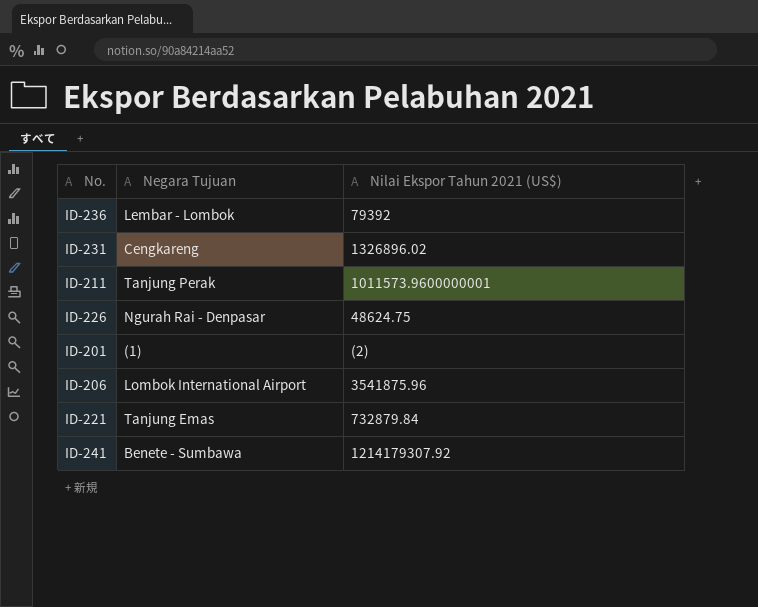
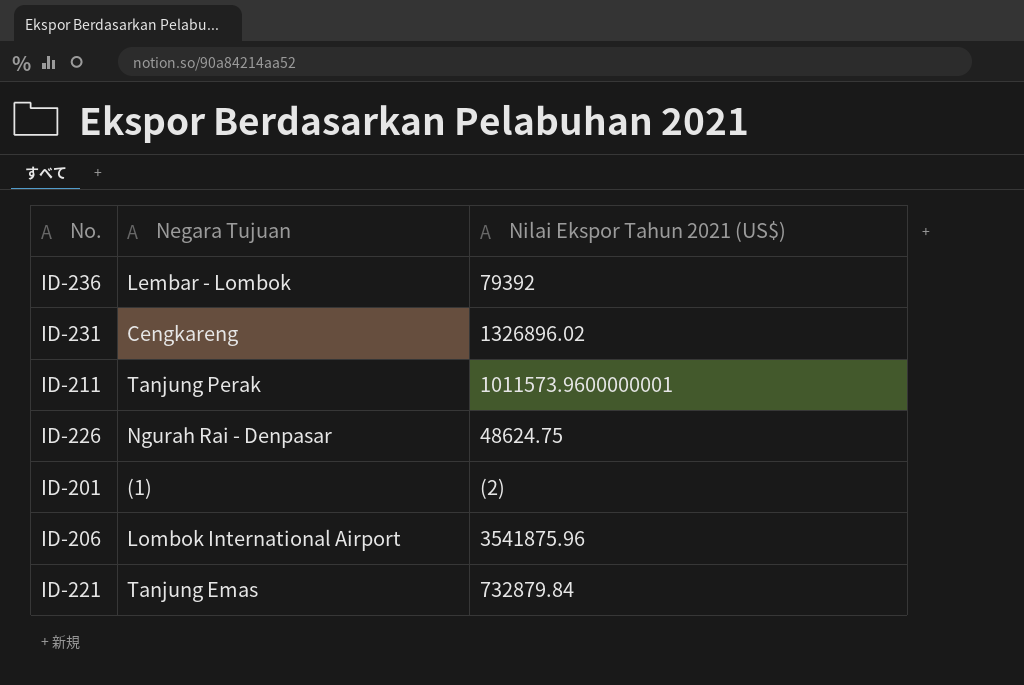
row ID-241: Benete - Sumbawa | 1214179307.92 -> none

